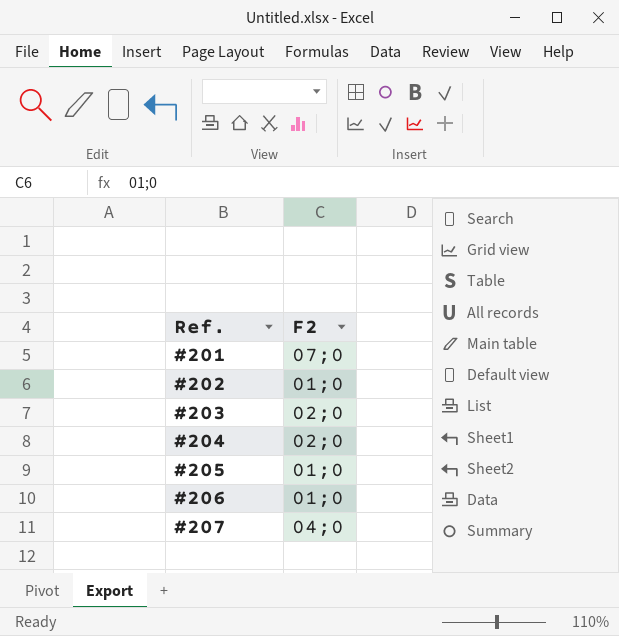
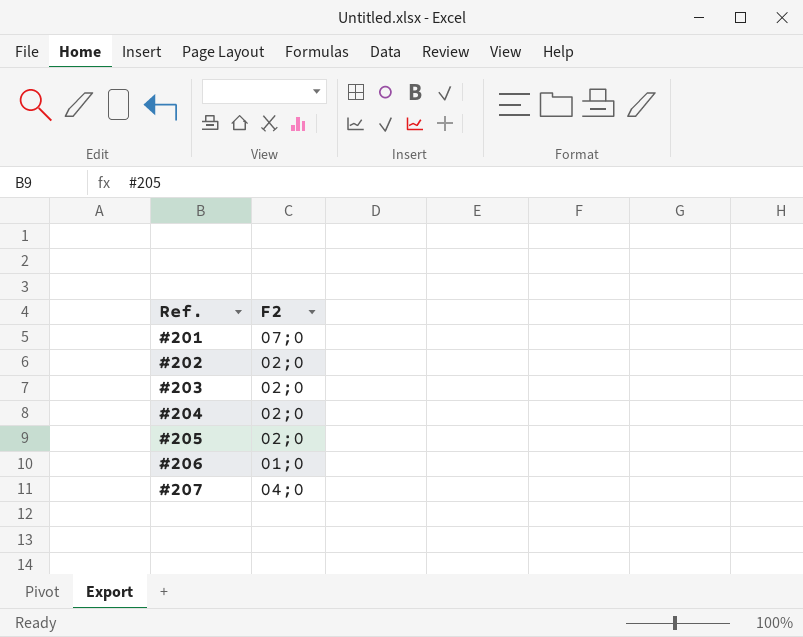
#202 | F2: 01;0 -> 02;0
#205 | F2: 01;0 -> 02;0

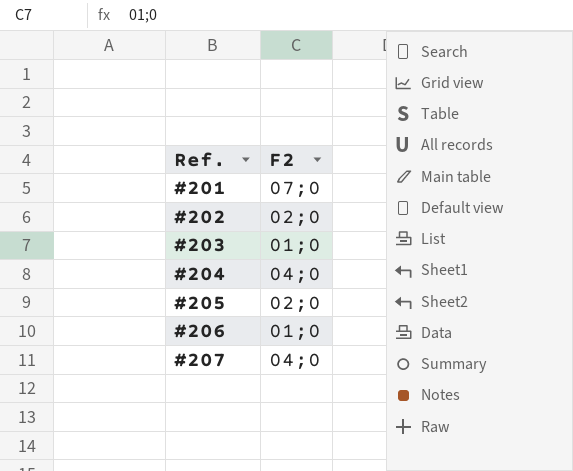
#203 | F2: 02;0 -> 01;0
#204 | F2: 02;0 -> 04;0

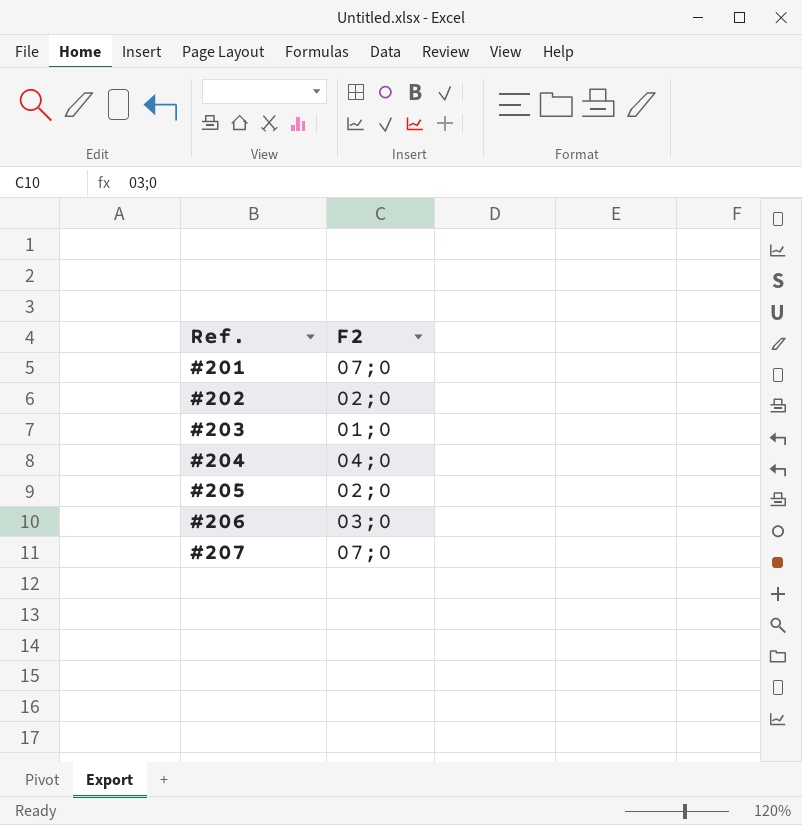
#206 | F2: 01;0 -> 03;0
#207 | F2: 04;0 -> 07;0

